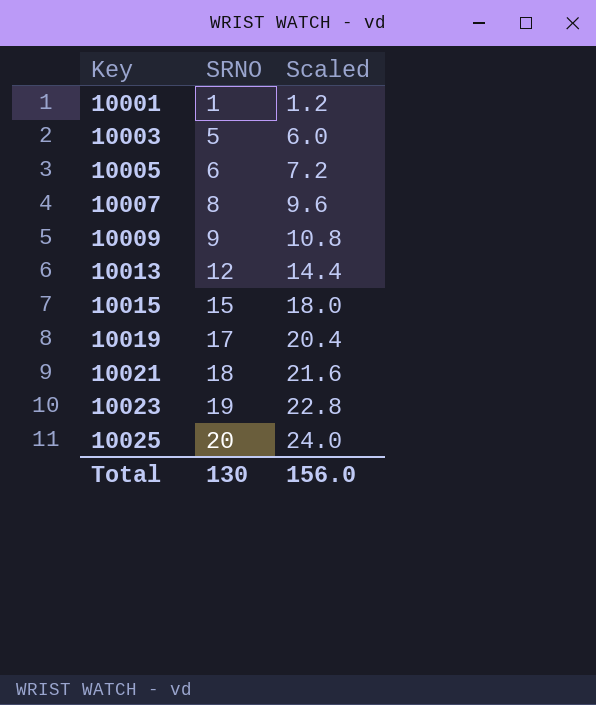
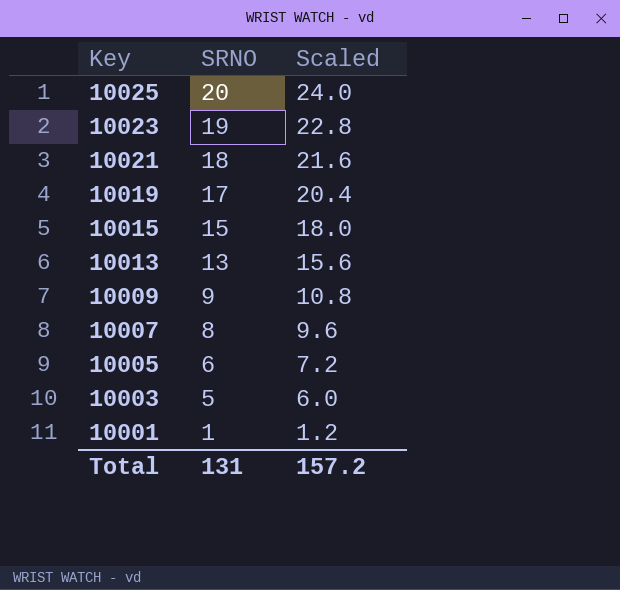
row order: Key ascending -> Key descending
10013 | SRNO: 12 -> 13
10013 | Scaled: 14.4 -> 15.6
Total | SRNO: 130 -> 131
Total | Scaled: 156.0 -> 157.2

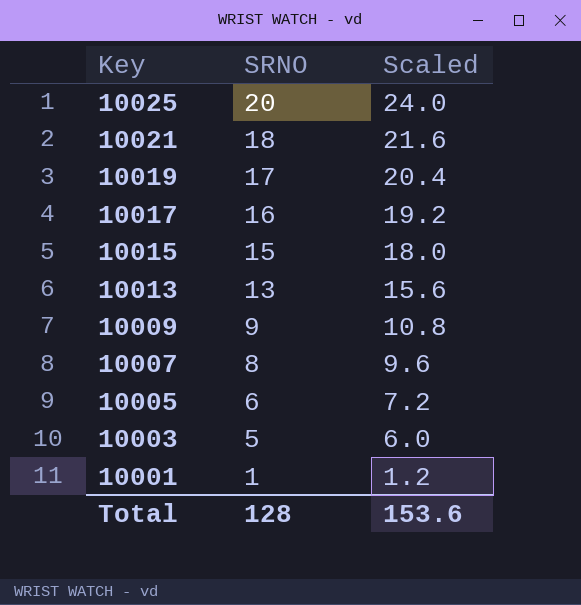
row 10023: 19 | 22.8 -> none
row 10017: none -> 16 | 19.2
Total | SRNO: 131 -> 128
Total | Scaled: 157.2 -> 153.6

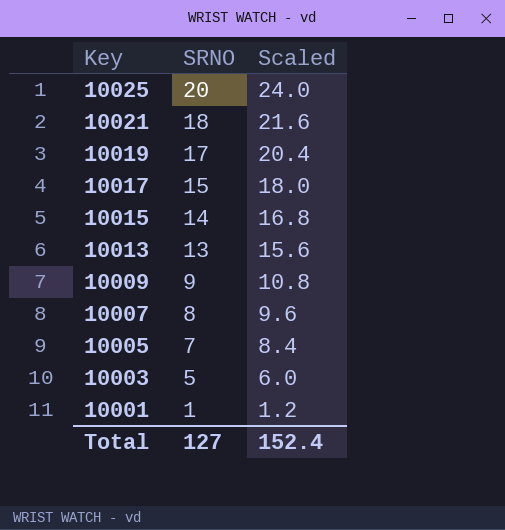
10017 | SRNO: 16 -> 15
10017 | Scaled: 19.2 -> 18.0
10015 | SRNO: 15 -> 14
10015 | Scaled: 18.0 -> 16.8
10005 | SRNO: 6 -> 7
10005 | Scaled: 7.2 -> 8.4
Total | SRNO: 128 -> 127
Total | Scaled: 153.6 -> 152.4

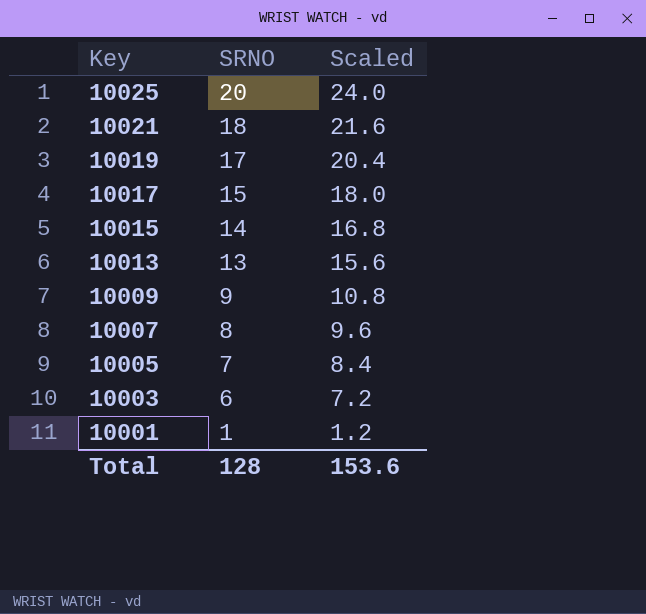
10003 | SRNO: 5 -> 6
10003 | Scaled: 6.0 -> 7.2
Total | SRNO: 127 -> 128
Total | Scaled: 152.4 -> 153.6

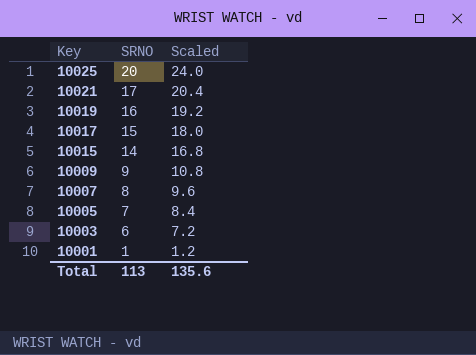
row 10013: 13 | 15.6 -> none
10021 | SRNO: 18 -> 17
10021 | Scaled: 21.6 -> 20.4
10019 | SRNO: 17 -> 16
10019 | Scaled: 20.4 -> 19.2
Total | SRNO: 128 -> 113
Total | Scaled: 153.6 -> 135.6

